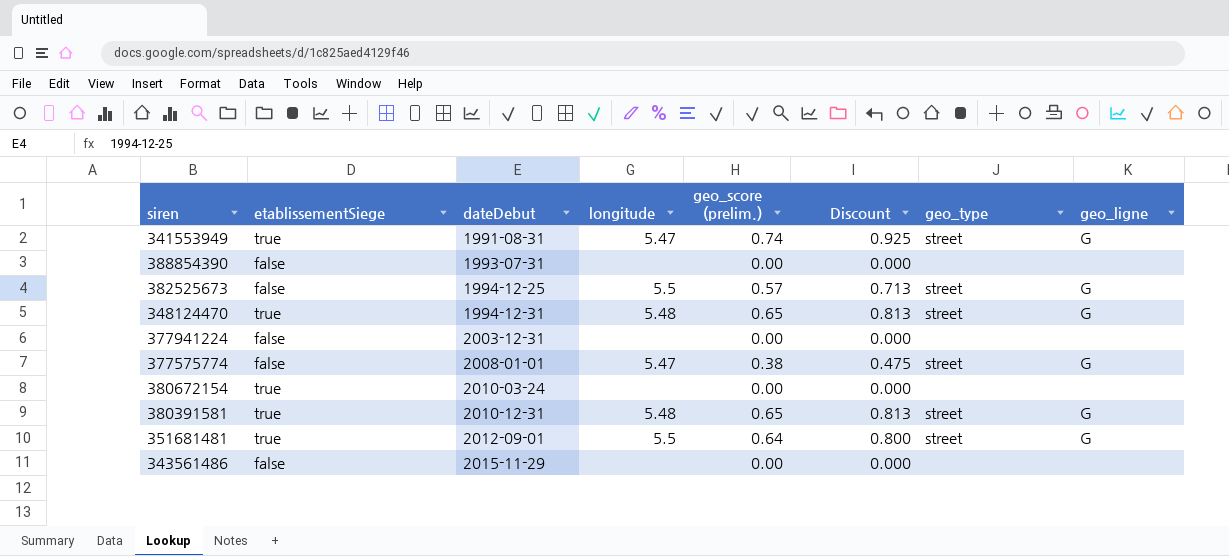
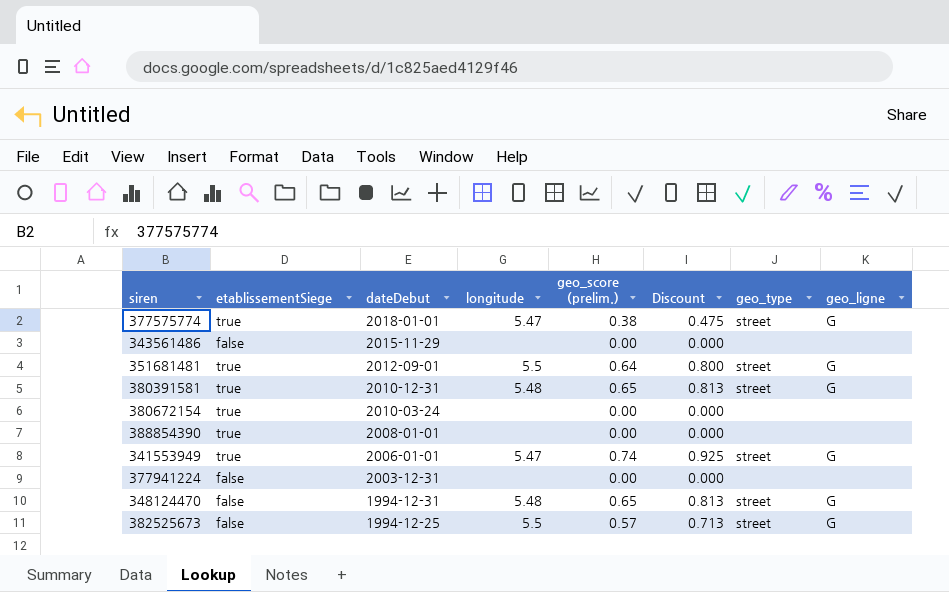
row order: dateDebut ascending -> dateDebut descending
377575774 | etablissementSiege: false -> true
377575774 | dateDebut: 2008-01-01 -> 2018-01-01
388854390 | etablissementSiege: false -> true
388854390 | dateDebut: 1993-07-31 -> 2008-01-01
341553949 | dateDebut: 1991-08-31 -> 2006-01-01
348124470 | etablissementSiege: true -> false

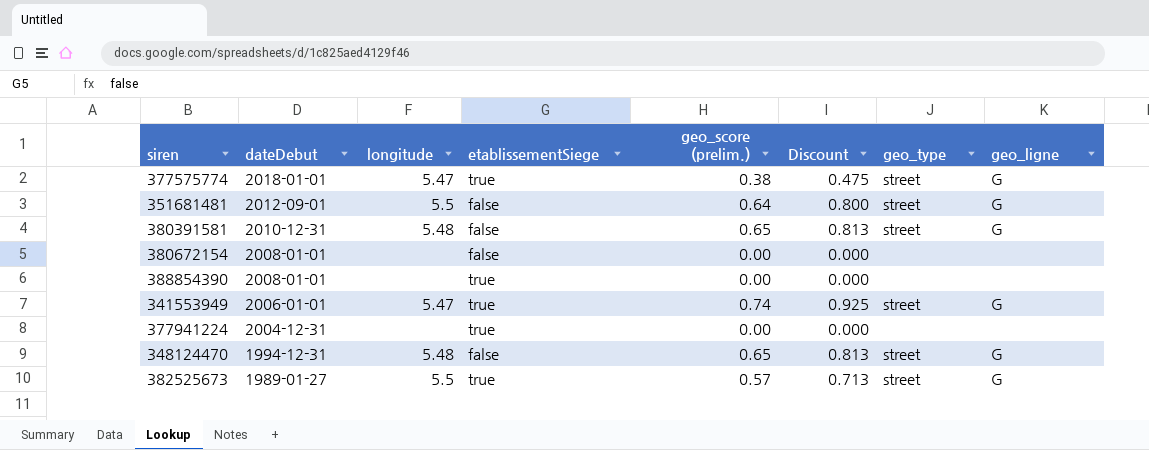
column etablissementSiege | position: 2 -> 4
row 343561486: false | 2015-11-29 | none | 0.00 | 0.000 | none | none -> none
351681481 | etablissementSiege: true -> false
380391581 | etablissementSiege: true -> false
380672154 | dateDebut: 2010-03-24 -> 2008-01-01
380672154 | etablissementSiege: true -> false
377941224 | dateDebut: 2003-12-31 -> 2004-12-31
377941224 | etablissementSiege: false -> true
382525673 | dateDebut: 1994-12-25 -> 1989-01-27
382525673 | etablissementSiege: false -> true

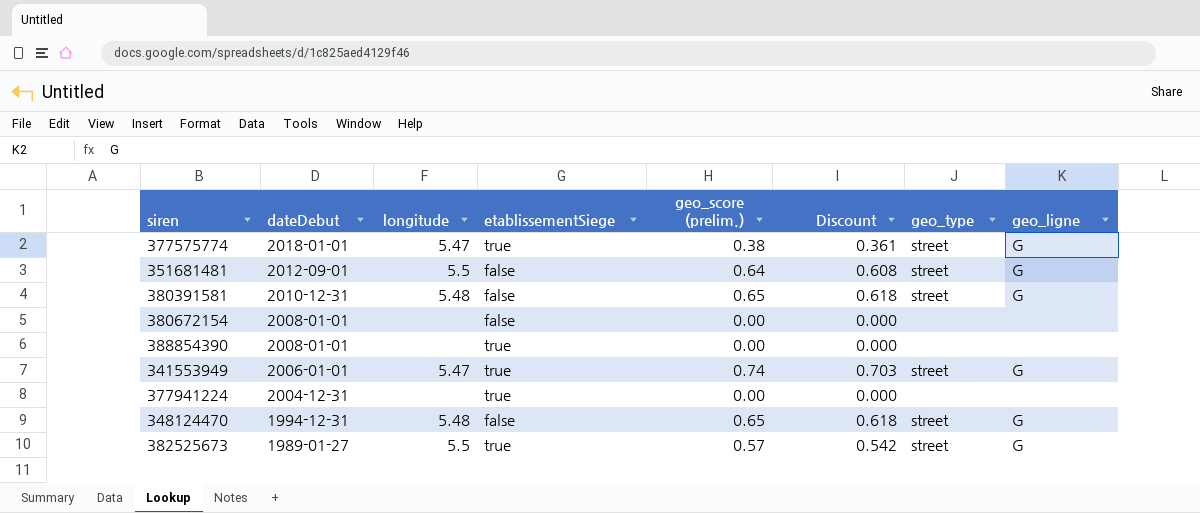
column Discount | formula: [geo_score (prelim.)] * 1.25 -> [geo_score (prelim.)] * 0.95

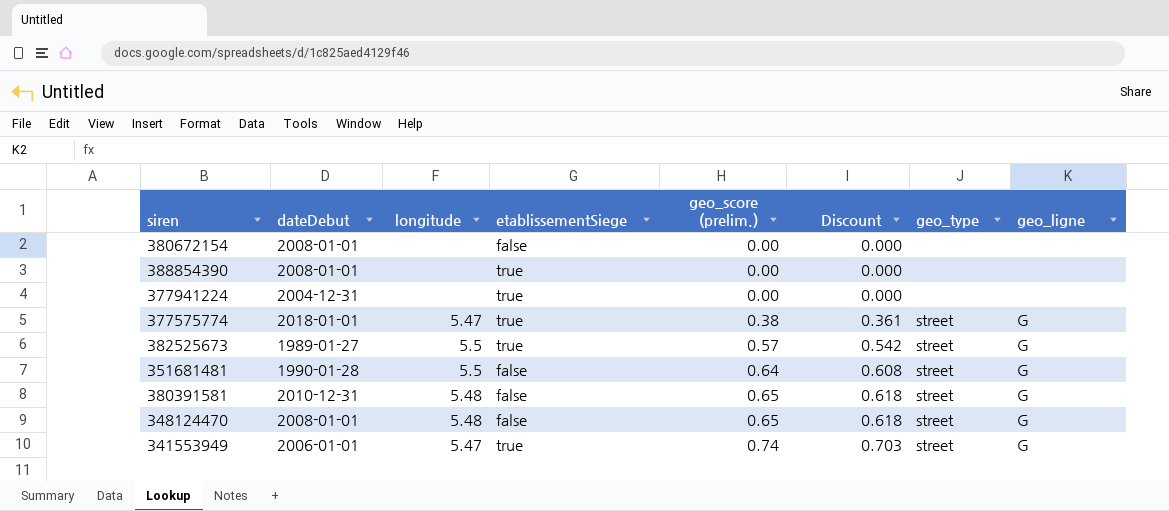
row order: dateDebut descending -> geo_score (prelim.) ascending
351681481 | dateDebut: 2012-09-01 -> 1990-01-28
348124470 | dateDebut: 1994-12-31 -> 2008-01-01

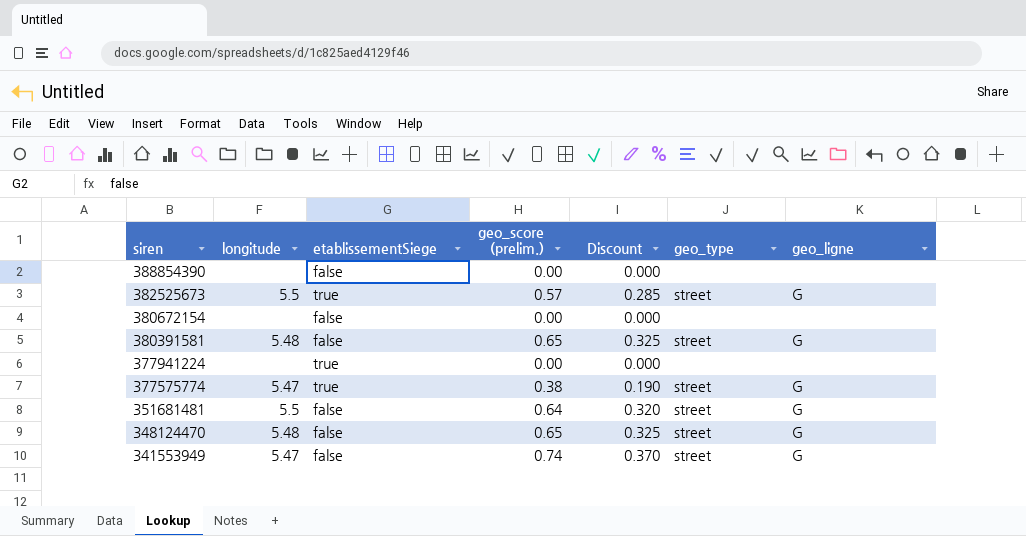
row order: geo_score (prelim.) ascending -> siren descending
column dateDebut | position: 2 -> none
column Discount | formula: [geo_score (prelim.)] * 0.95 -> [geo_score (prelim.)] * 0.5
388854390 | etablissementSiege: true -> false
341553949 | etablissementSiege: true -> false

